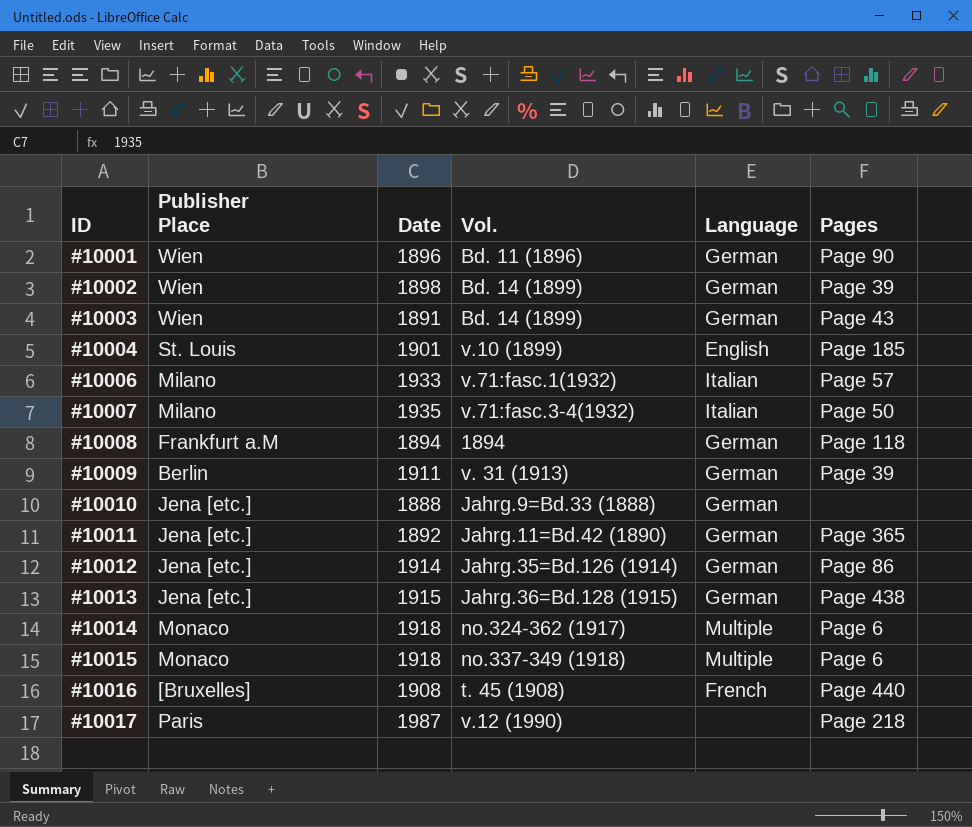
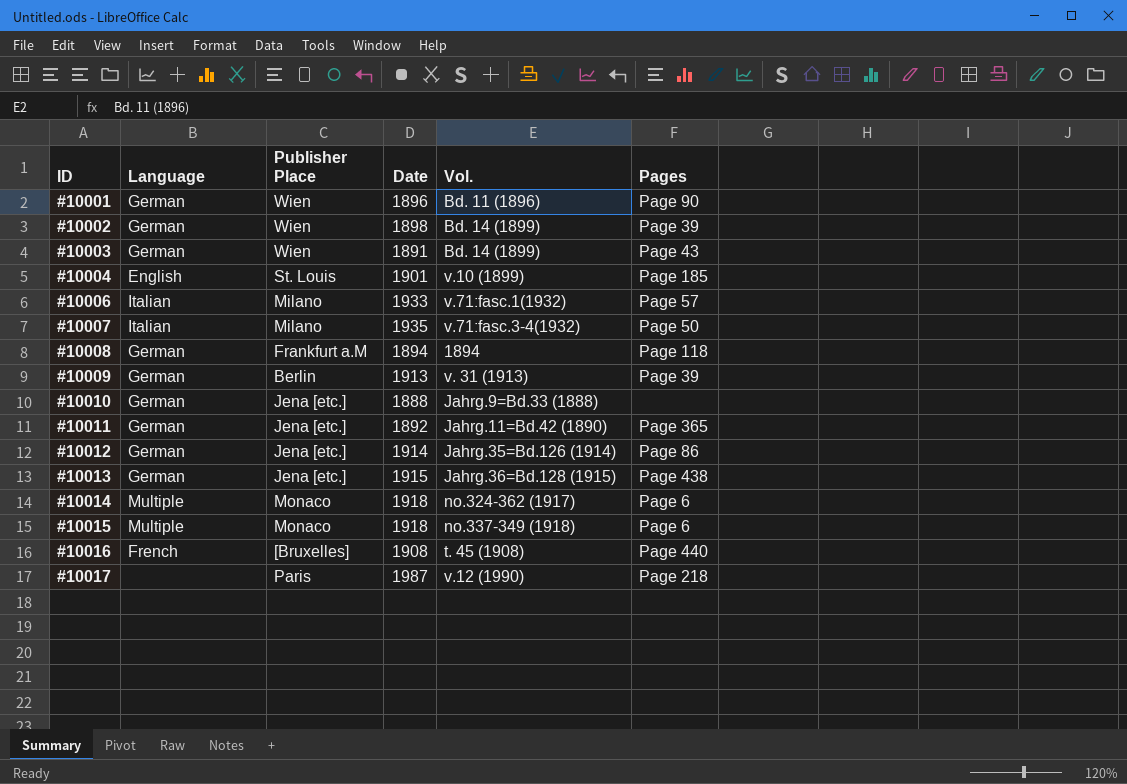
column Language | position: 5 -> 2
#10009 | Date: 1911 -> 1913

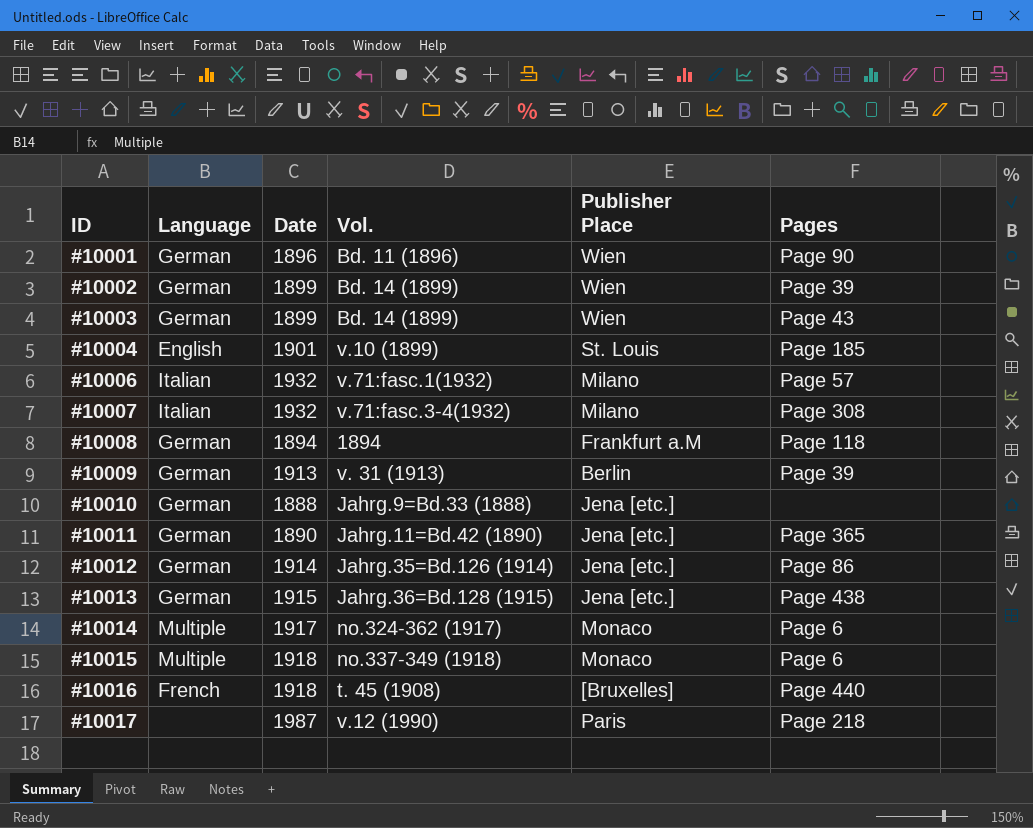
column Publisher Place | position: 3 -> 5
#10002 | Date: 1898 -> 1899
#10003 | Date: 1891 -> 1899
#10006 | Date: 1933 -> 1932
#10007 | Date: 1935 -> 1932
#10007 | Pages: Page 50 -> Page 308
#10011 | Date: 1892 -> 1890
#10014 | Date: 1918 -> 1917
#10016 | Date: 1908 -> 1918

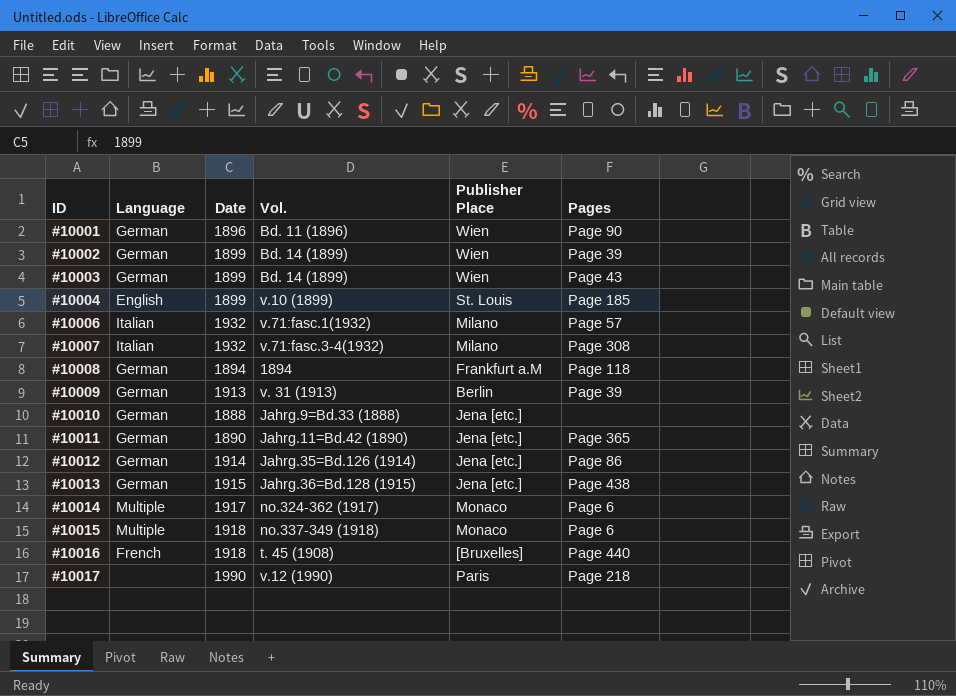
#10004 | Date: 1901 -> 1899
#10017 | Date: 1987 -> 1990

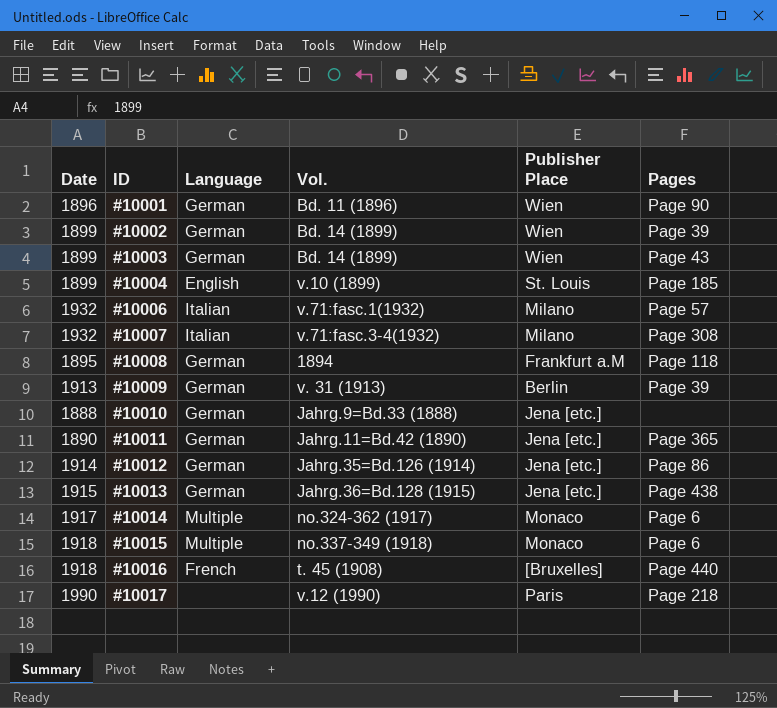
column Date | position: 3 -> 1
#10008 | Date: 1894 -> 1895

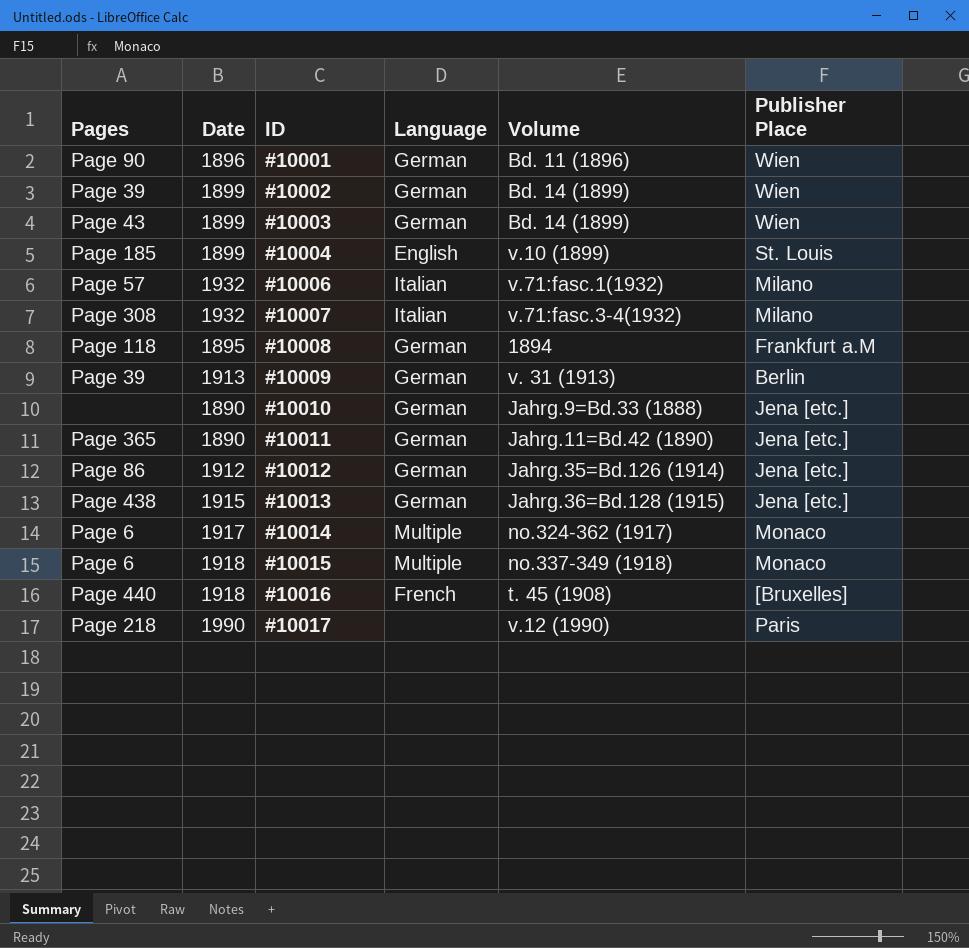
column Pages | position: 6 -> 1
column name: Vol. -> Volume
#10010 | Date: 1888 -> 1890
#10012 | Date: 1914 -> 1912

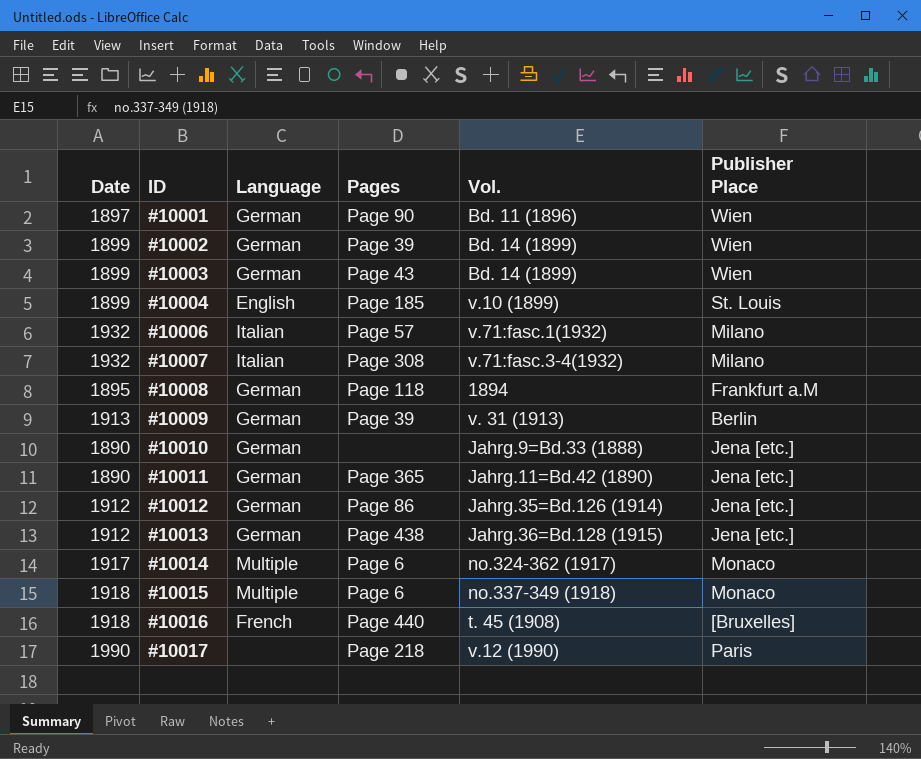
column Pages | position: 1 -> 4
column name: Volume -> Vol.
#10001 | Date: 1896 -> 1897
#10013 | Date: 1915 -> 1912

